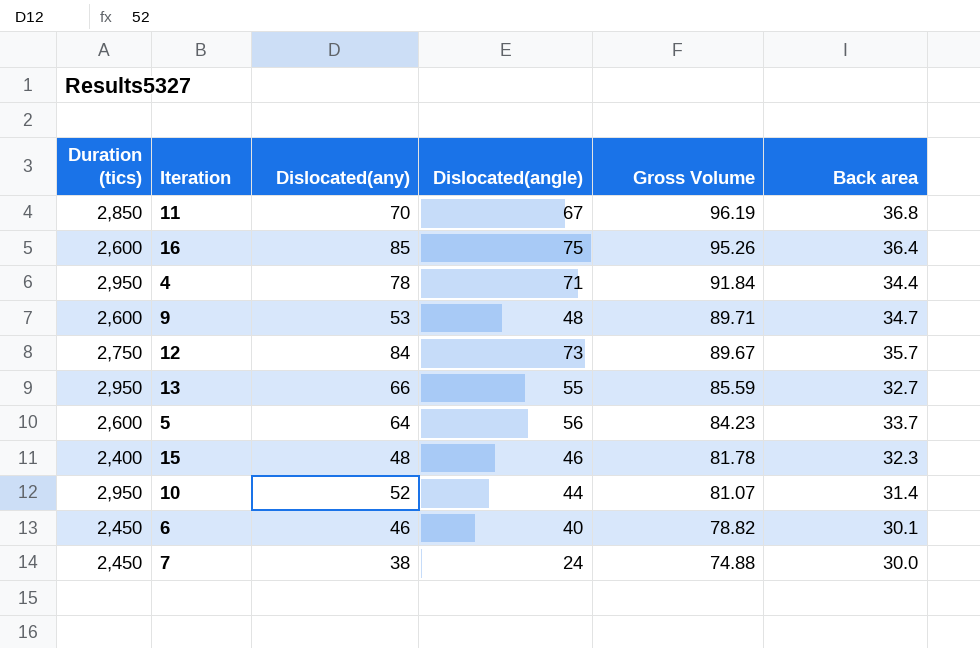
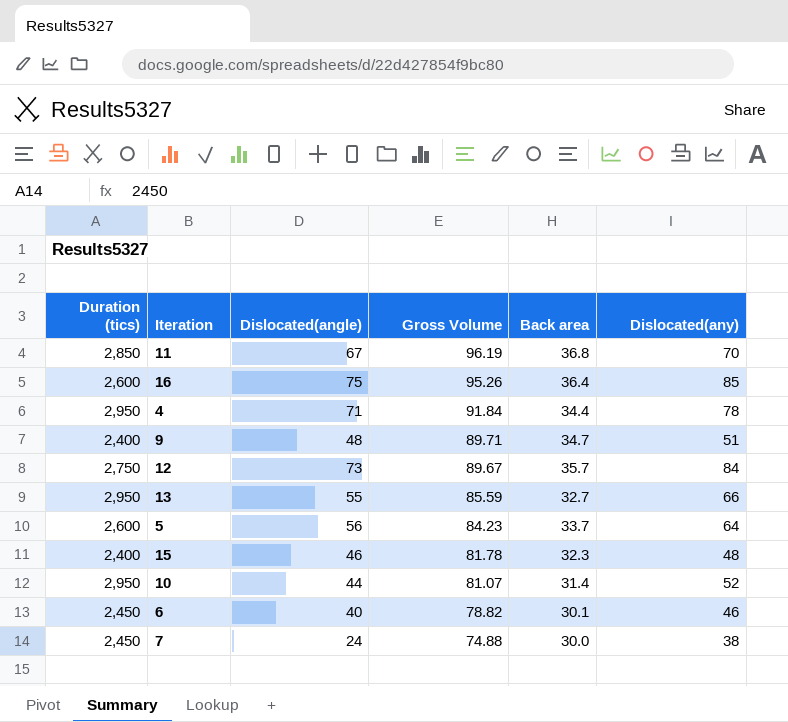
column Dislocated(any) | position: 3 -> 6
9 | Duration (tics): 2,600 -> 2,400
9 | Dislocated(any): 53 -> 51

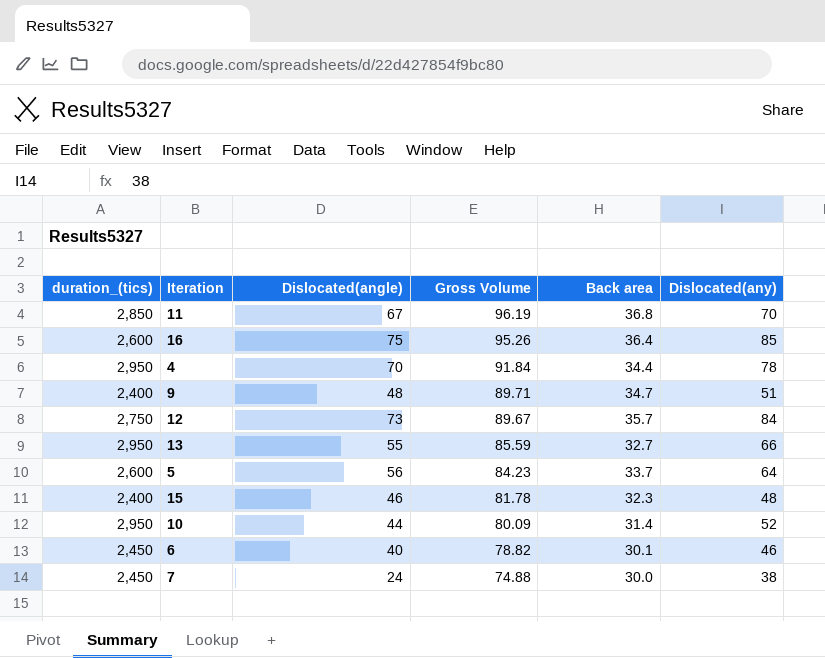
column name: Duration (tics) -> duration_(tics)
4 | Dislocated(angle): 71 -> 70
10 | Gross Volume: 81.07 -> 80.09

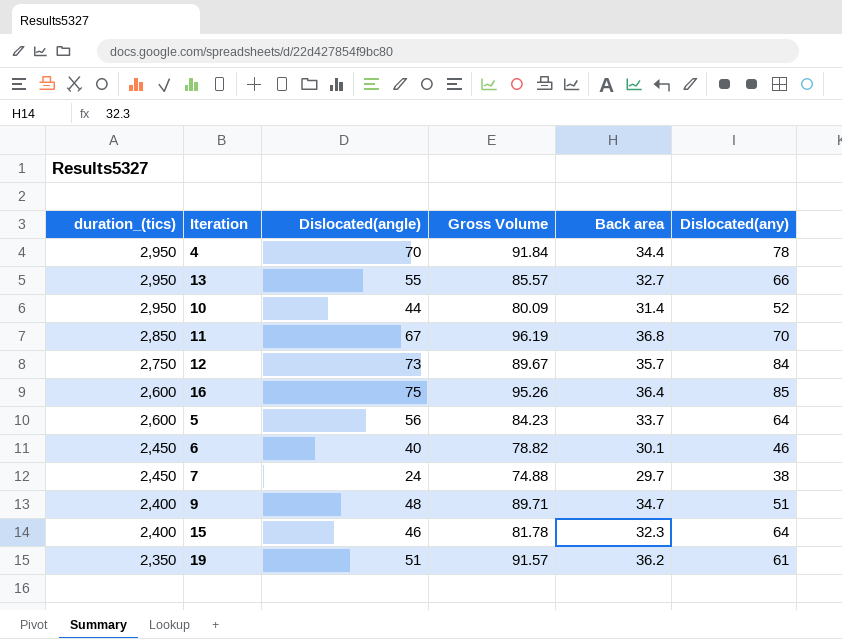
row order: Gross Volume descending -> duration_(tics) descending
13 | Gross Volume: 85.59 -> 85.57
7 | Back area: 30.0 -> 29.7
15 | Dislocated(any): 48 -> 64
row 19: none -> 2,350 | 51 | 91.57 | 36.2 | 61

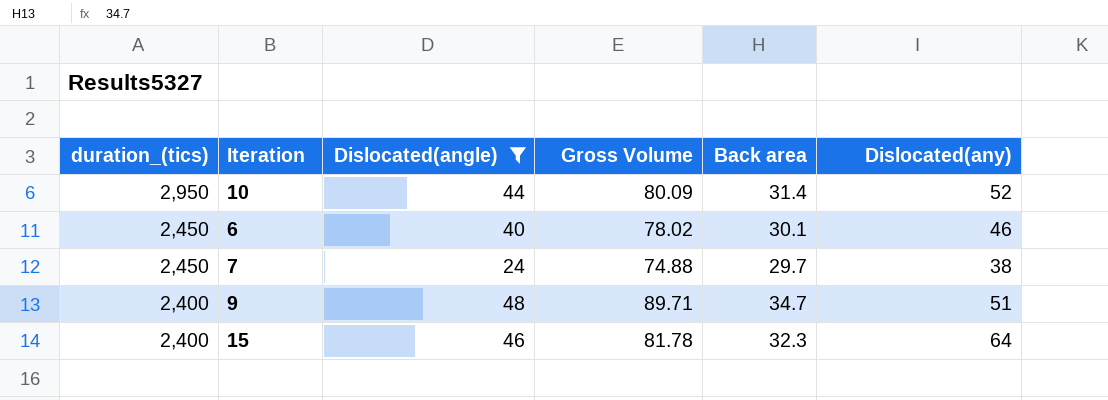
filter: none -> Dislocated(angle) <= 48
6 | Gross Volume: 78.82 -> 78.02

